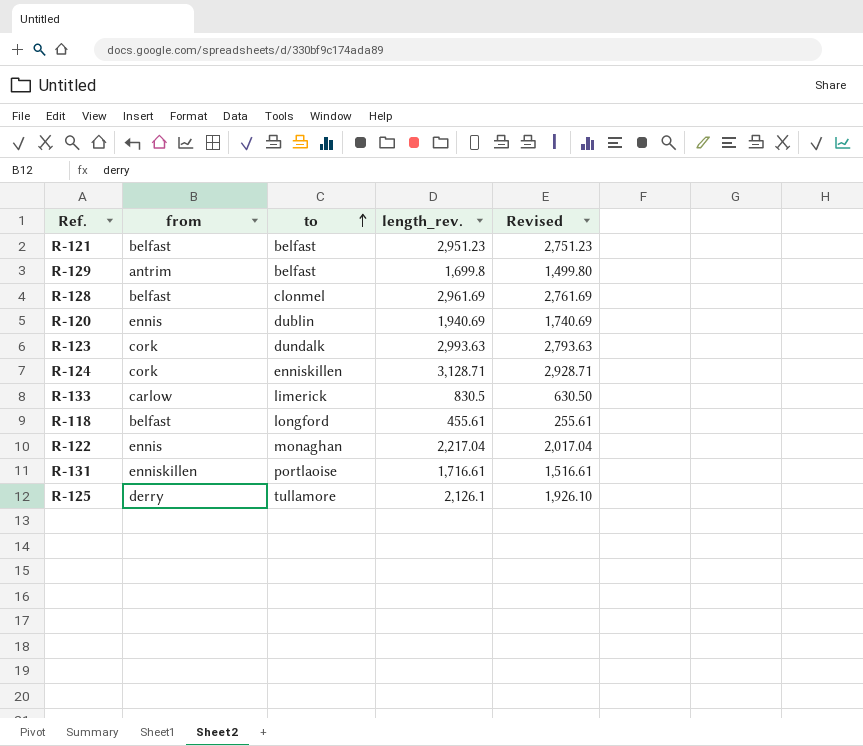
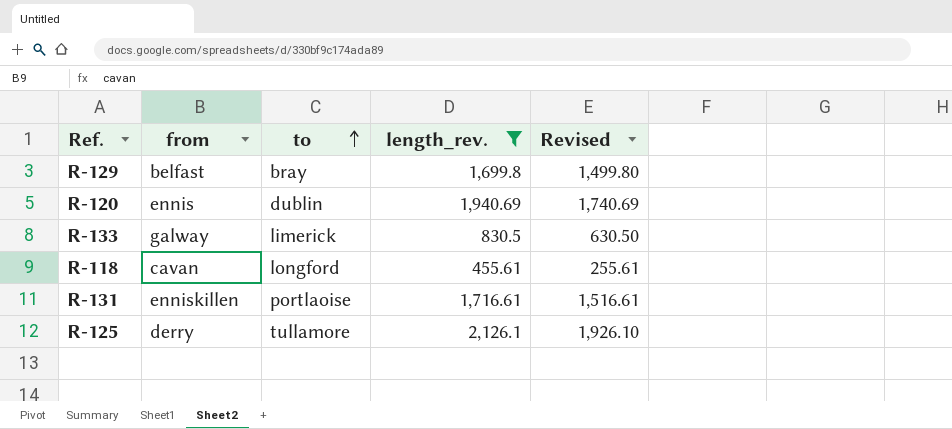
filter: none -> length_rev. <= 2,126.1
R-129 | from: antrim -> belfast
R-129 | to: belfast -> bray
R-133 | from: carlow -> galway
R-118 | from: belfast -> cavan

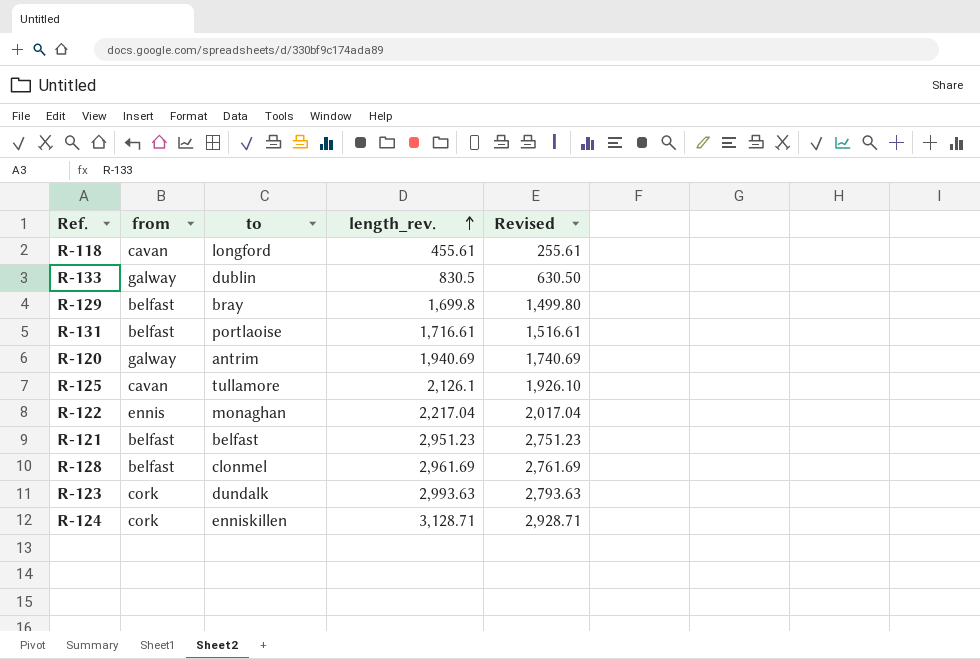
filter: length_rev. <= 2,126.1 -> none
row order: to ascending -> length_rev. ascending
R-133 | to: limerick -> dublin
R-131 | from: enniskillen -> belfast
R-120 | from: ennis -> galway
R-120 | to: dublin -> antrim
R-125 | from: derry -> cavan

